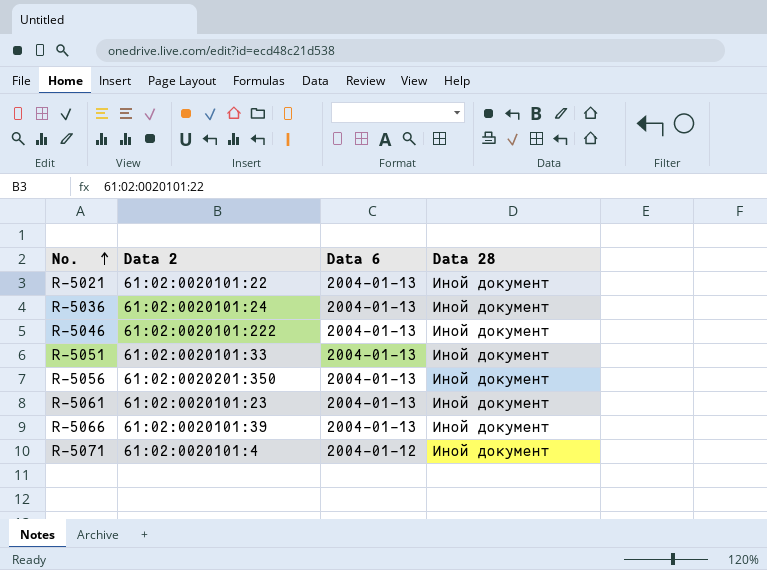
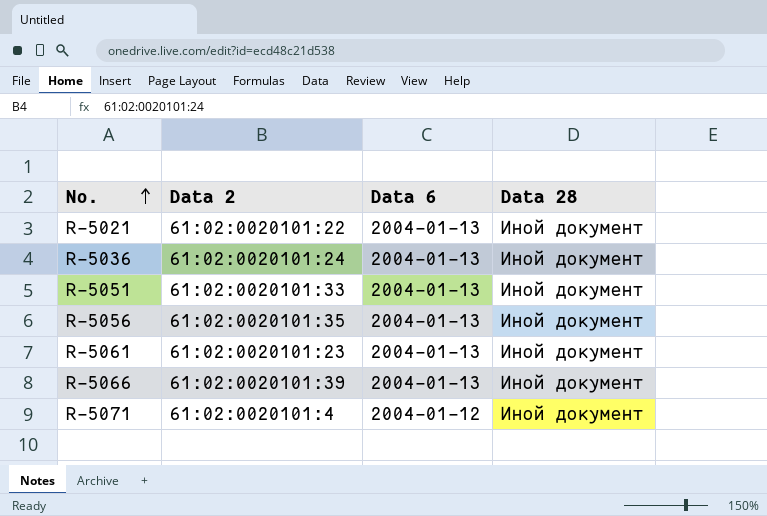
row R-5046: 61:02:0020101:222 | 2004-01-13 | Иной документ -> none
R-5056 | Data 2: 61:02:0020201:350 -> 61:02:0020101:35

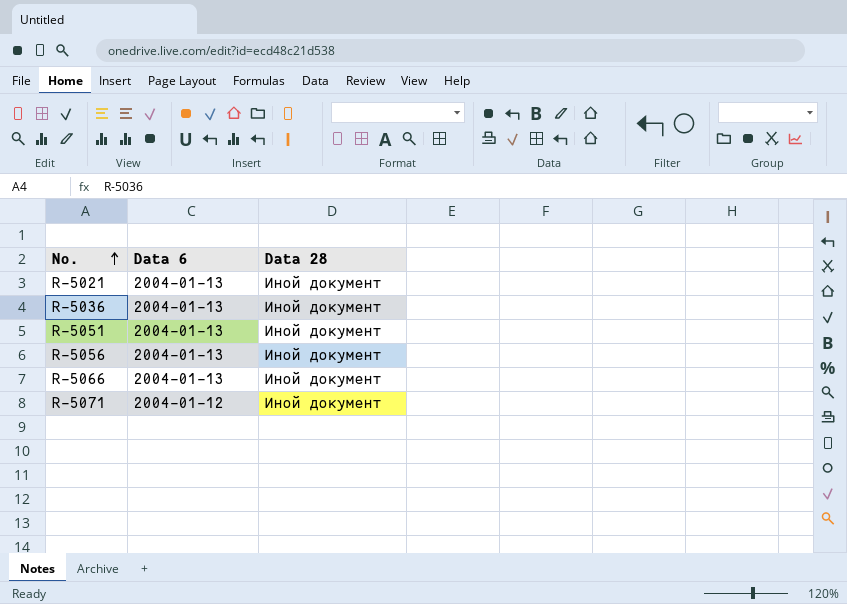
column Data 2 | position: 2 -> none
row R-5061: 61:02:0020101:23 | 2004-01-13 | Иной документ -> none

